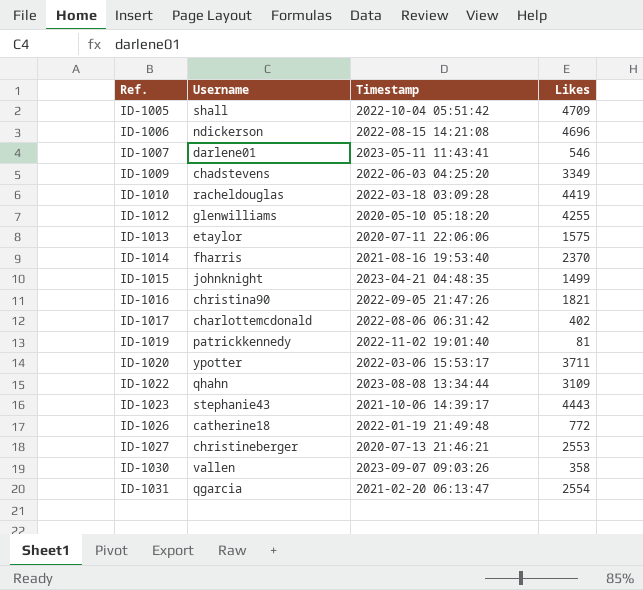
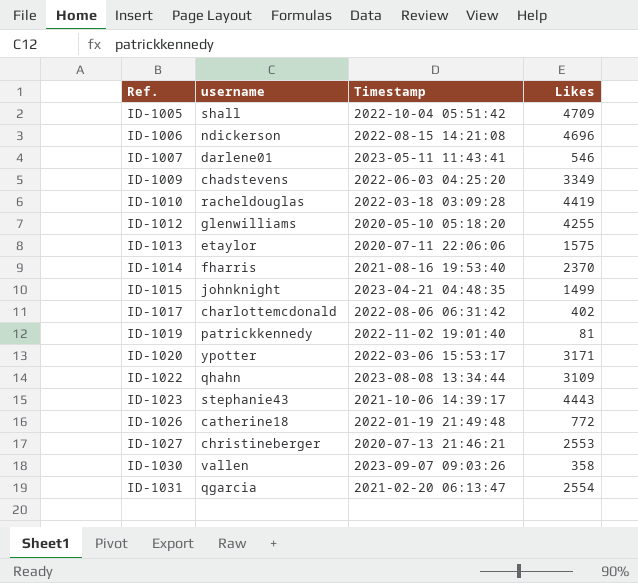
column name: Username -> username
row ID-1016: christina90 | 2022-09-05 21:47:26 | 1821 -> none
ID-1020 | Likes: 3711 -> 3171

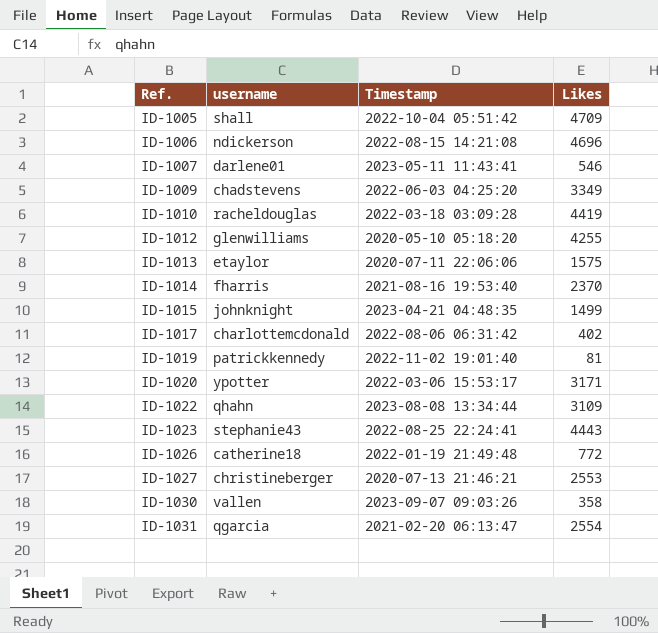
ID-1023 | Timestamp: 2021-10-06 14:39:17 -> 2022-08-25 22:24:41

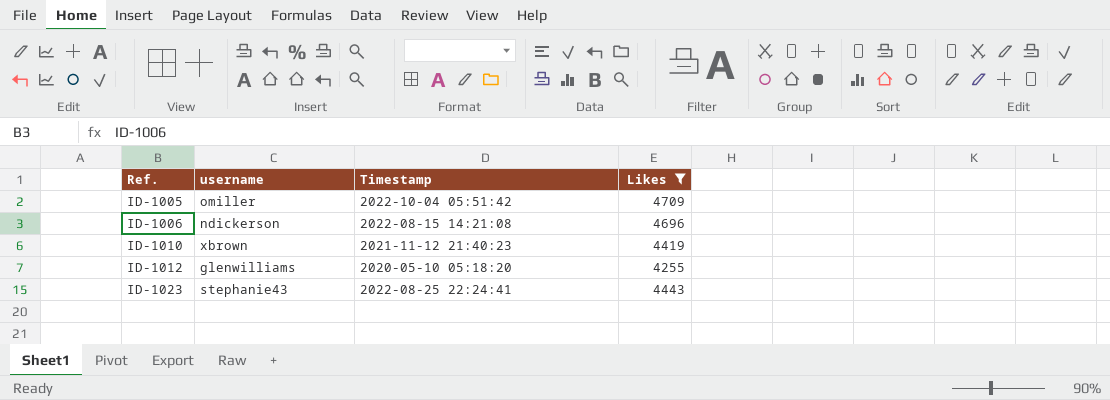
filter: none -> Likes >= 4255
ID-1005 | username: shall -> omiller
ID-1010 | username: racheldouglas -> xbrown
ID-1010 | Timestamp: 2022-03-18 03:09:28 -> 2021-11-12 21:40:23

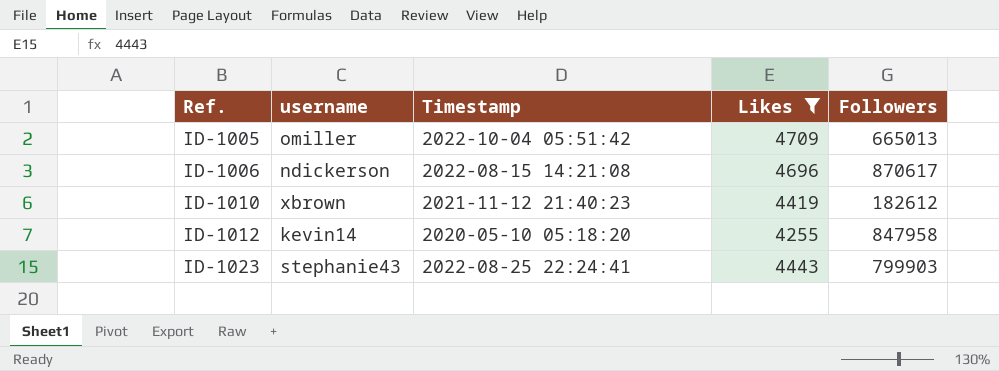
column Followers | position: none -> 5
ID-1012 | username: glenwilliams -> kevin14

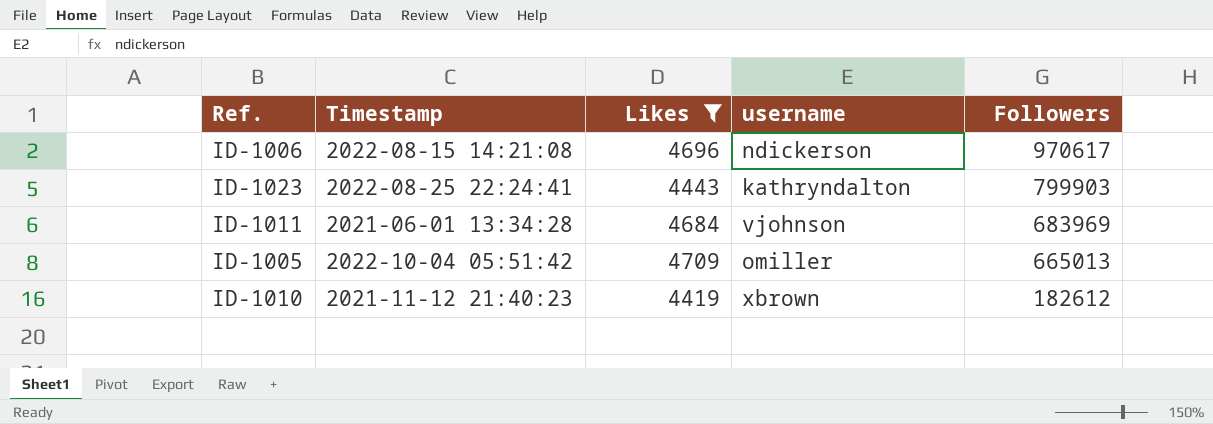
row order: Ref. ascending -> Followers descending
column username | position: 2 -> 4
row ID-1012: kevin14 | 2020-05-10 05:18:20 | 4255 | 847958 -> none
ID-1006 | Followers: 870617 -> 970617
ID-1023 | username: stephanie43 -> kathryndalton
row ID-1011: none -> 2021-06-01 13:34:28 | 4684 | vjohnson | 683969

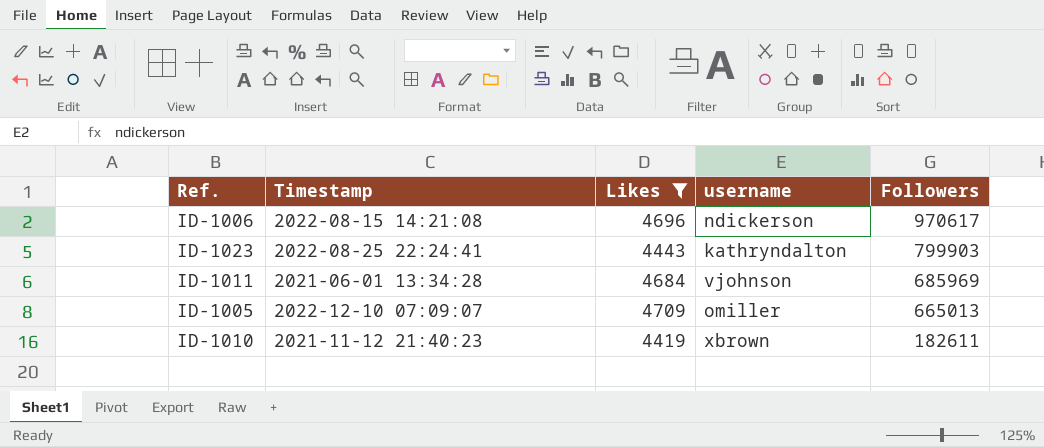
ID-1011 | Followers: 683969 -> 685969
ID-1005 | Timestamp: 2022-10-04 05:51:42 -> 2022-12-10 07:09:07
ID-1010 | Followers: 182612 -> 182611

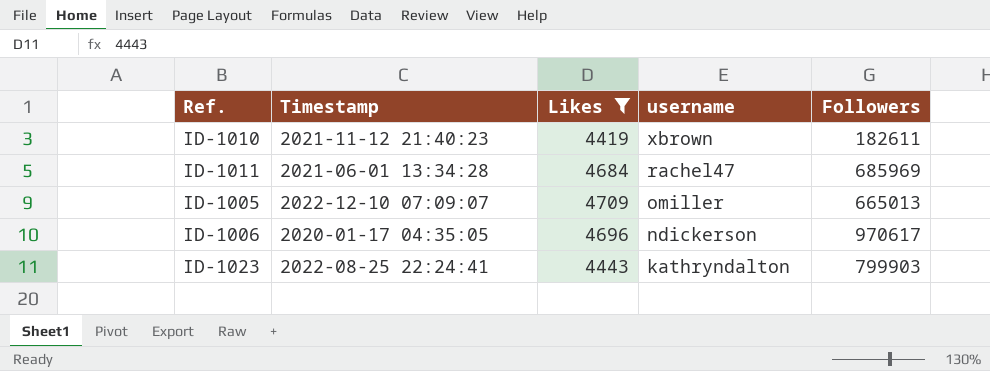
row order: Followers descending -> username descending
ID-1011 | username: vjohnson -> rachel47
ID-1006 | Timestamp: 2022-08-15 14:21:08 -> 2020-01-17 04:35:05

